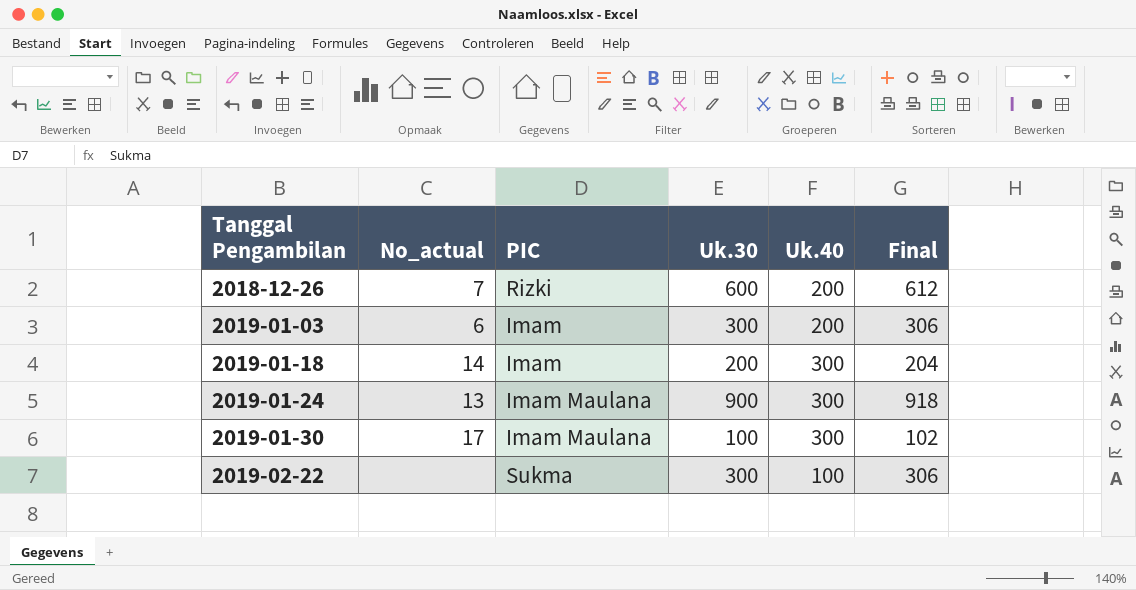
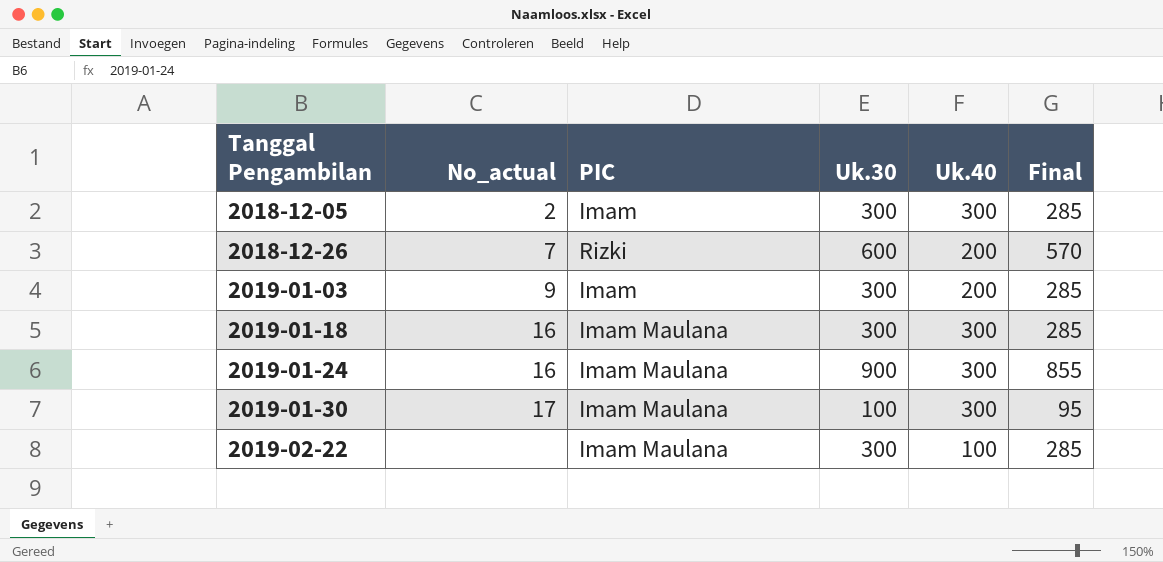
column Final | formula: [Uk.30] * 1.02 -> [Uk.30] * 0.95
row 2018-12-05: none -> 2 | Imam | 300 | 300 | 285
2019-01-03 | No_actual: 6 -> 9
2019-01-18 | No_actual: 14 -> 16
2019-01-18 | PIC: Imam -> Imam Maulana
2019-01-18 | Uk.30: 200 -> 300
2019-01-24 | No_actual: 13 -> 16
2019-02-22 | PIC: Sukma -> Imam Maulana

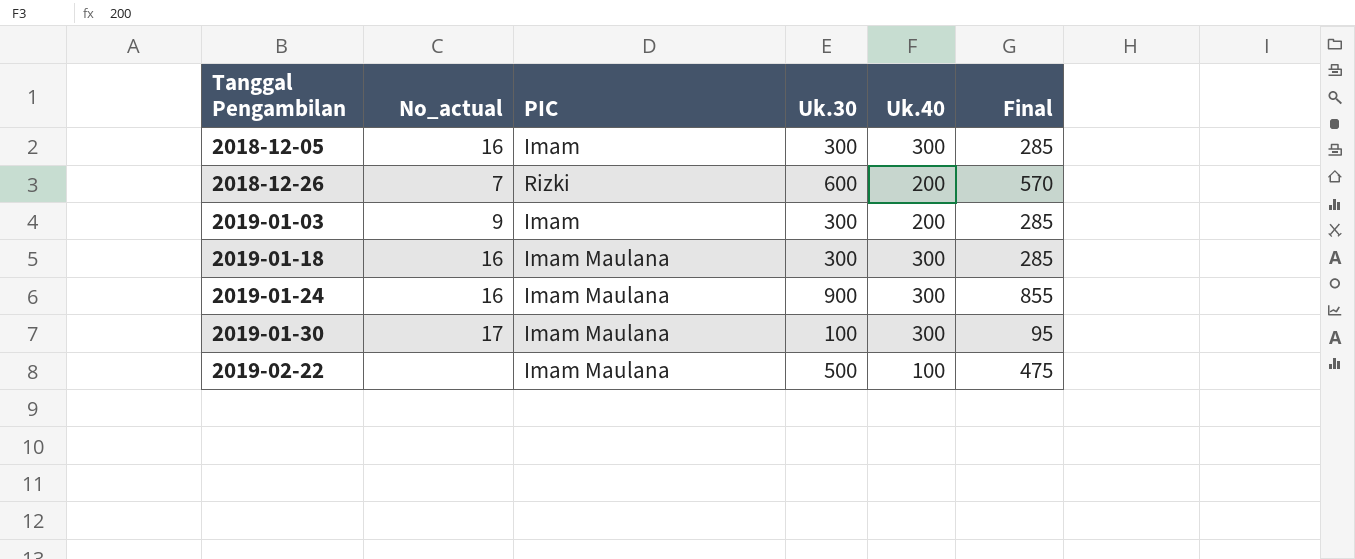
2018-12-05 | No_actual: 2 -> 16
2019-02-22 | Uk.30: 300 -> 500
2019-02-22 | Final: 285 -> 475

